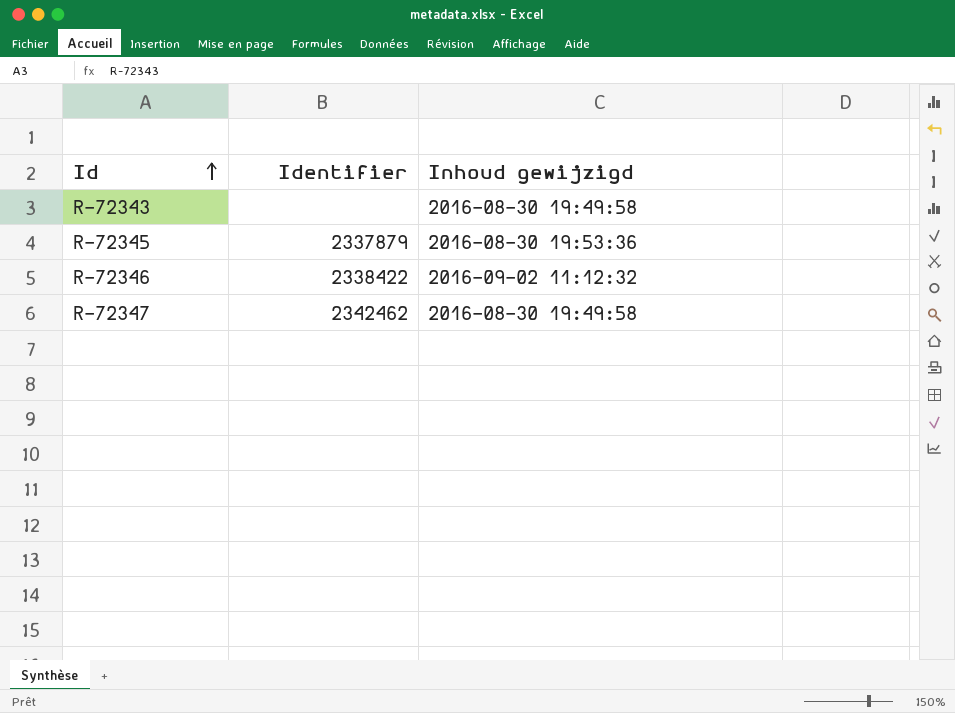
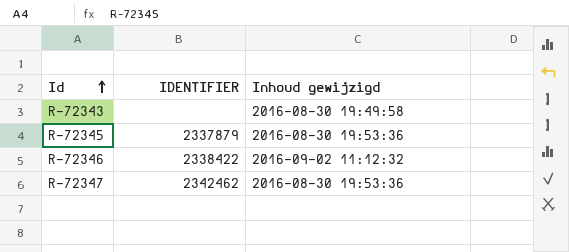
column name: Identifier -> IDENTIFIER
R-72347 | Inhoud gewijzigd: 2016-08-30 19:49:58 -> 2016-08-30 19:53:36

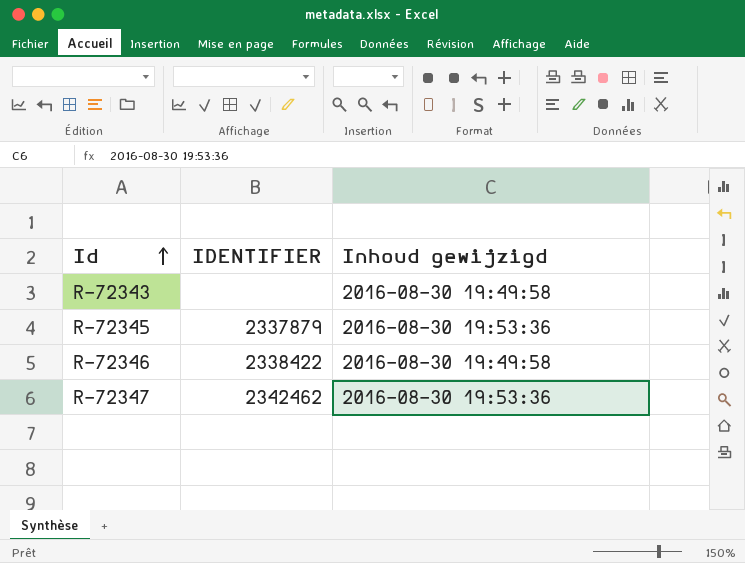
R-72346 | Inhoud gewijzigd: 2016-09-02 11:12:32 -> 2016-08-30 19:49:58

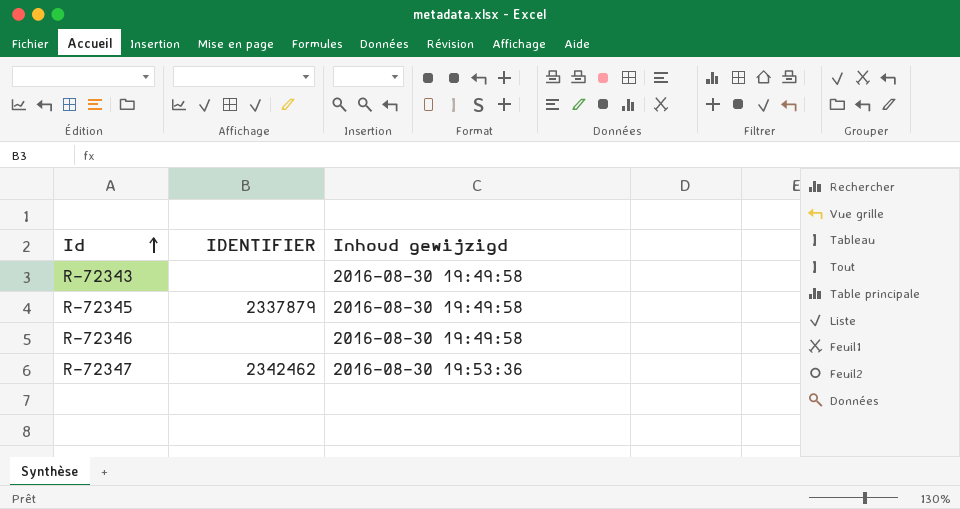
R-72345 | Inhoud gewijzigd: 2016-08-30 19:53:36 -> 2016-08-30 19:49:58
R-72346 | IDENTIFIER: 2338422 -> none

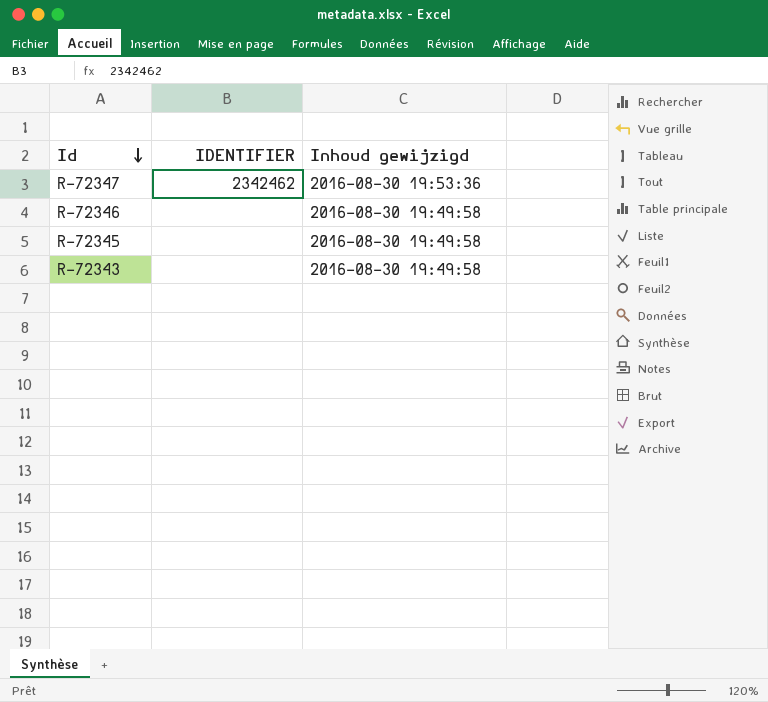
row order: Id ascending -> Id descending
R-72345 | IDENTIFIER: 2337879 -> none

